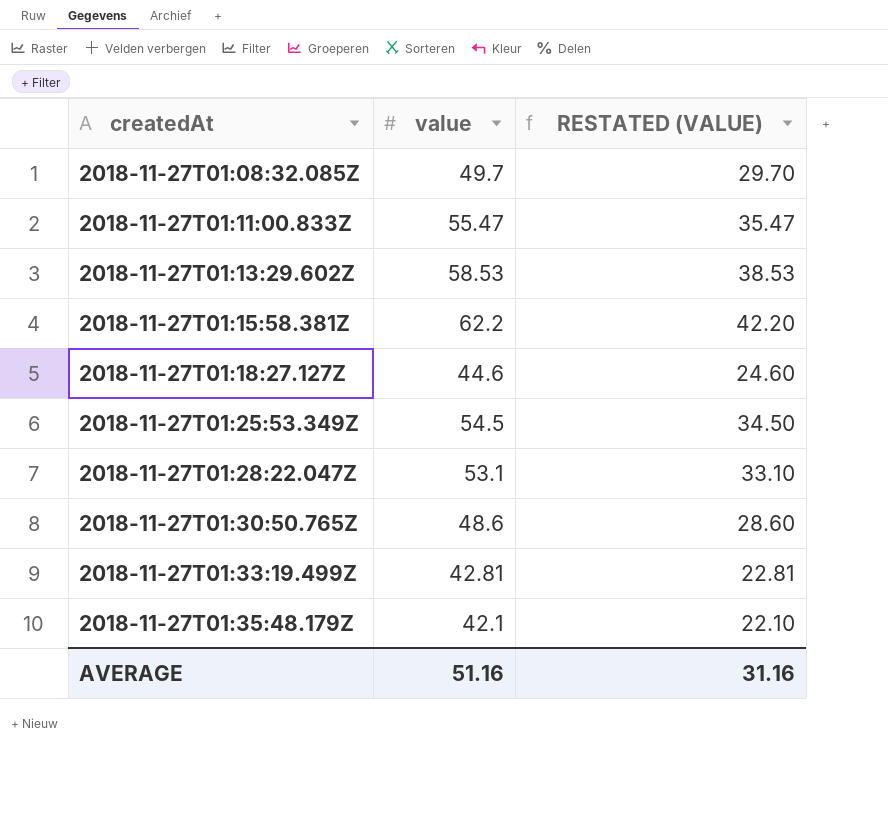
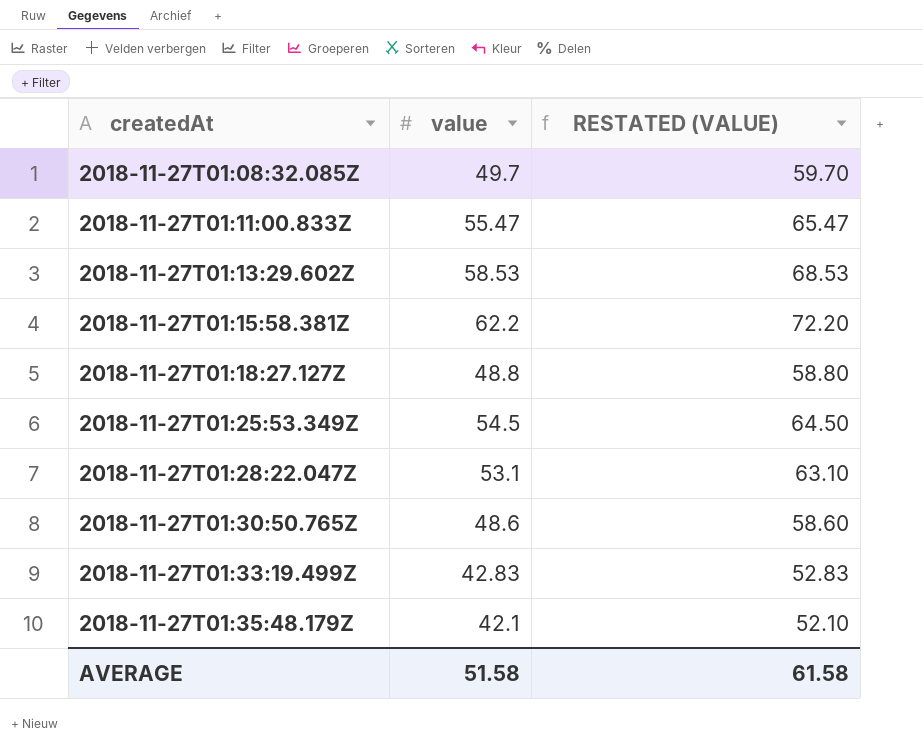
column RESTATED (VALUE) | formula: [value] - 20 -> [value] + 10
2018-11-27T01:18:27.127Z | value: 44.6 -> 48.8
2018-11-27T01:33:19.499Z | value: 42.81 -> 42.83
AVERAGE | value: 51.16 -> 51.58
AVERAGE | RESTATED (VALUE): 31.16 -> 61.58

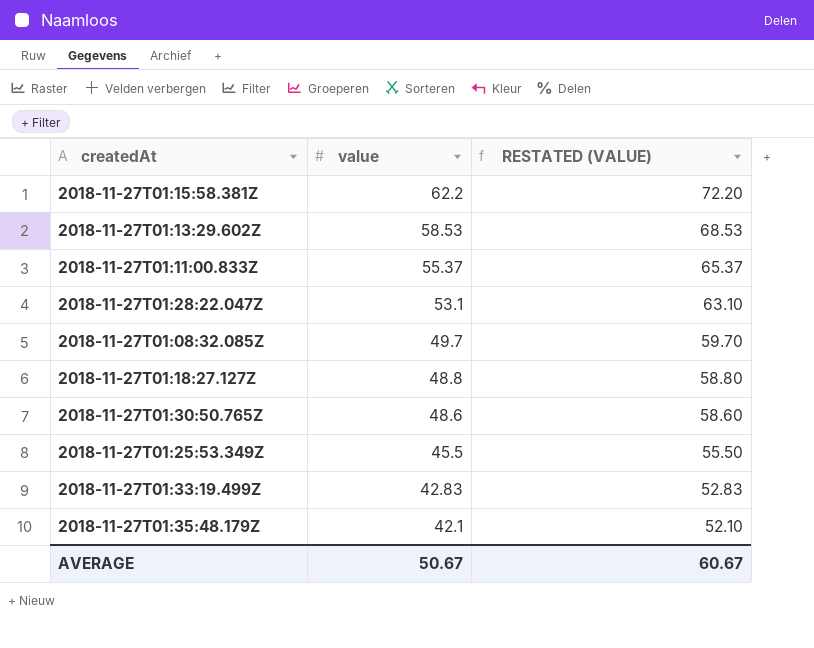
row order: createdAt ascending -> value descending
2018-11-27T01:11:00.833Z | value: 55.47 -> 55.37
2018-11-27T01:11:00.833Z | RESTATED (VALUE): 65.47 -> 65.37
2018-11-27T01:25:53.349Z | value: 54.5 -> 45.5
2018-11-27T01:25:53.349Z | RESTATED (VALUE): 64.50 -> 55.50
AVERAGE | value: 51.58 -> 50.67
AVERAGE | RESTATED (VALUE): 61.58 -> 60.67

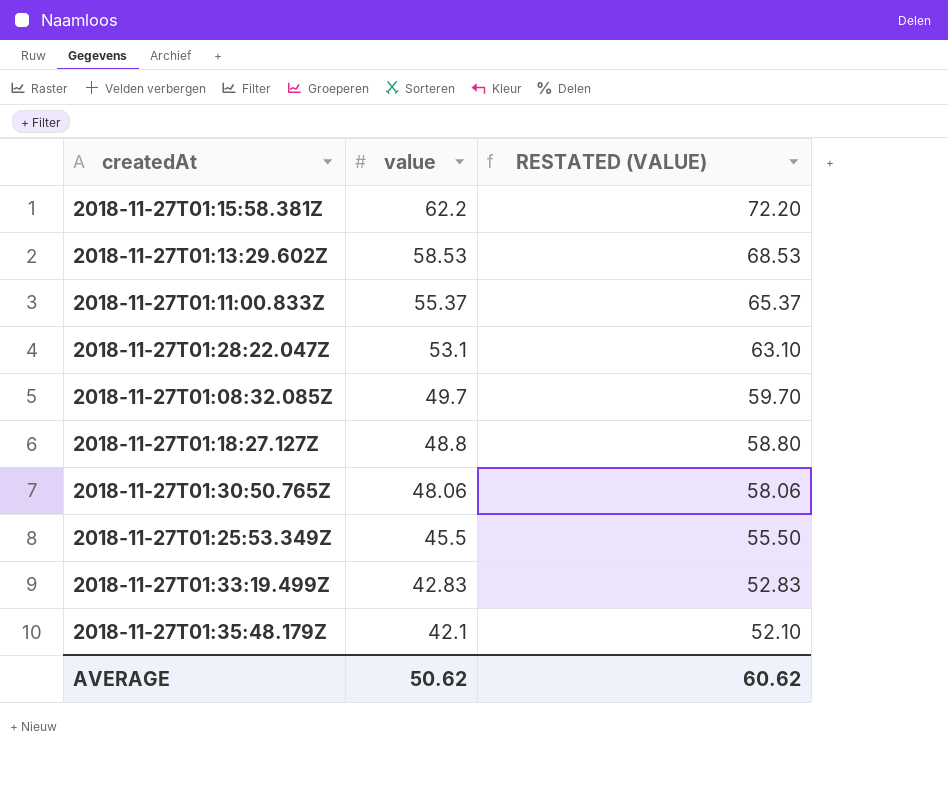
2018-11-27T01:30:50.765Z | value: 48.6 -> 48.06
2018-11-27T01:30:50.765Z | RESTATED (VALUE): 58.60 -> 58.06
AVERAGE | value: 50.67 -> 50.62
AVERAGE | RESTATED (VALUE): 60.67 -> 60.62

